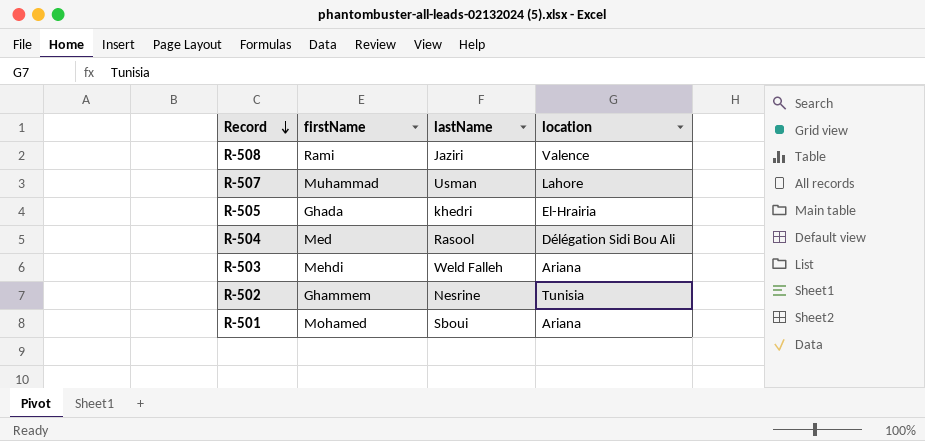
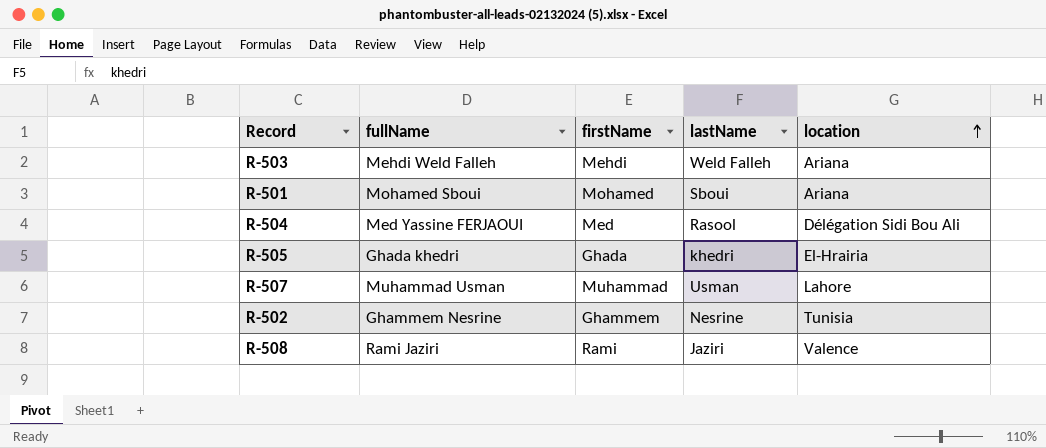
row order: Record descending -> location ascending
column fullName | position: none -> 2

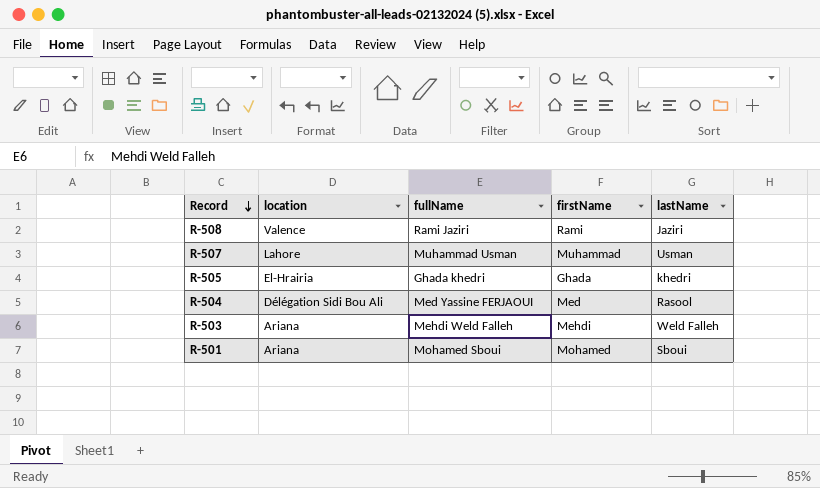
row order: location ascending -> Record descending
column location | position: 5 -> 2
row R-502: Ghammem Nesrine | Ghammem | Nesrine | Tunisia -> none

